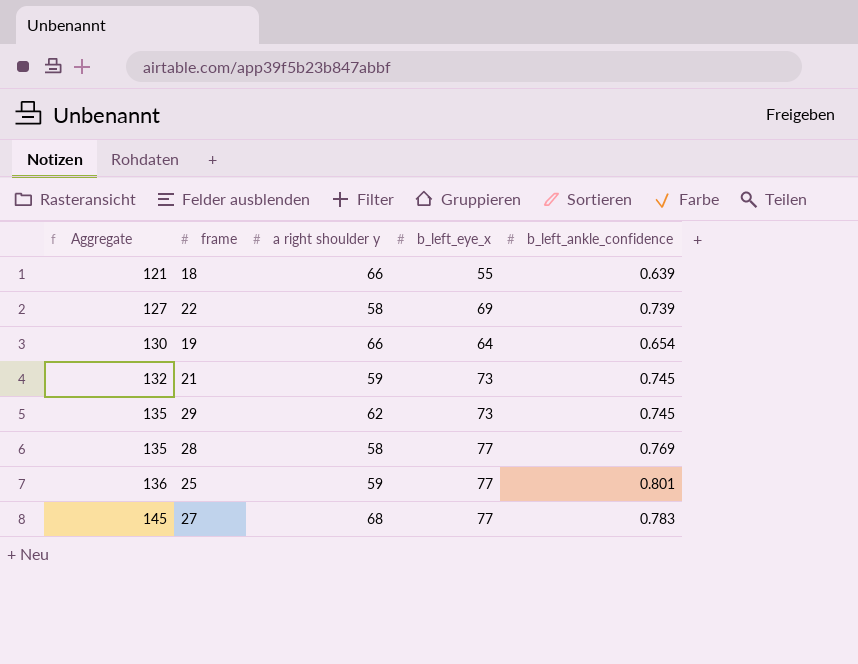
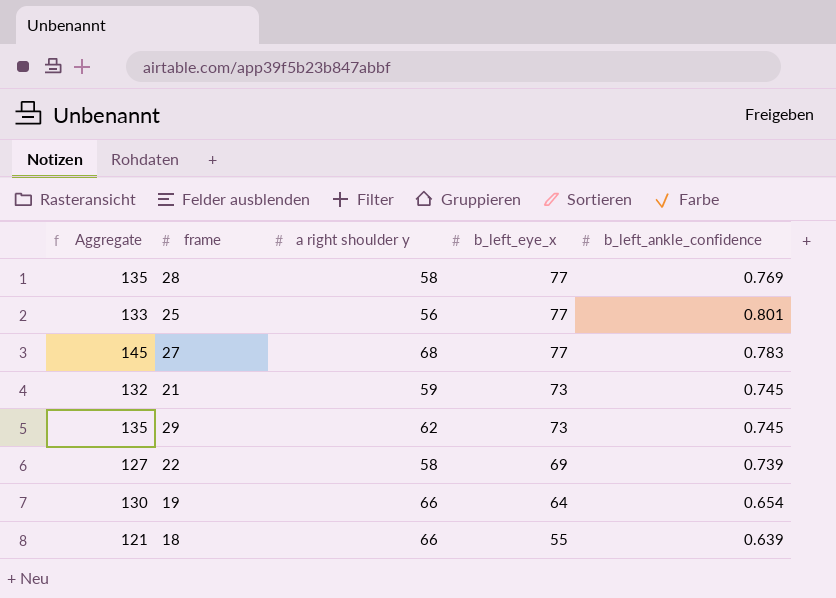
row order: Aggregate ascending -> b_left_eye_x descending
25 | Aggregate: 136 -> 133
25 | a right shoulder y: 59 -> 56

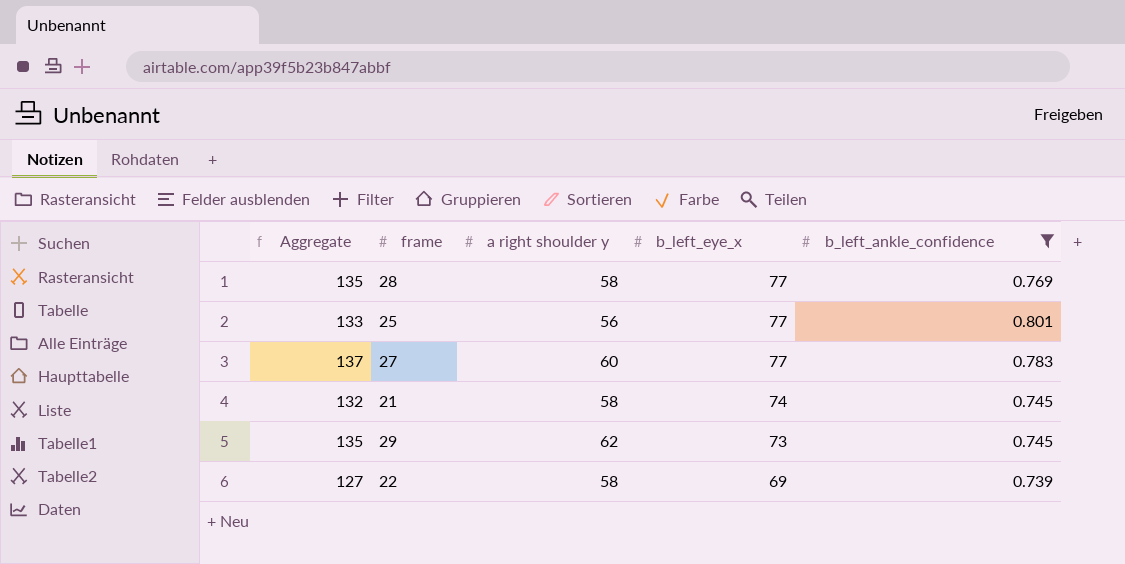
filter: none -> b_left_ankle_confidence >= 0.739
27 | Aggregate: 145 -> 137
27 | a right shoulder y: 68 -> 60
21 | a right shoulder y: 59 -> 58
21 | b_left_eye_x: 73 -> 74

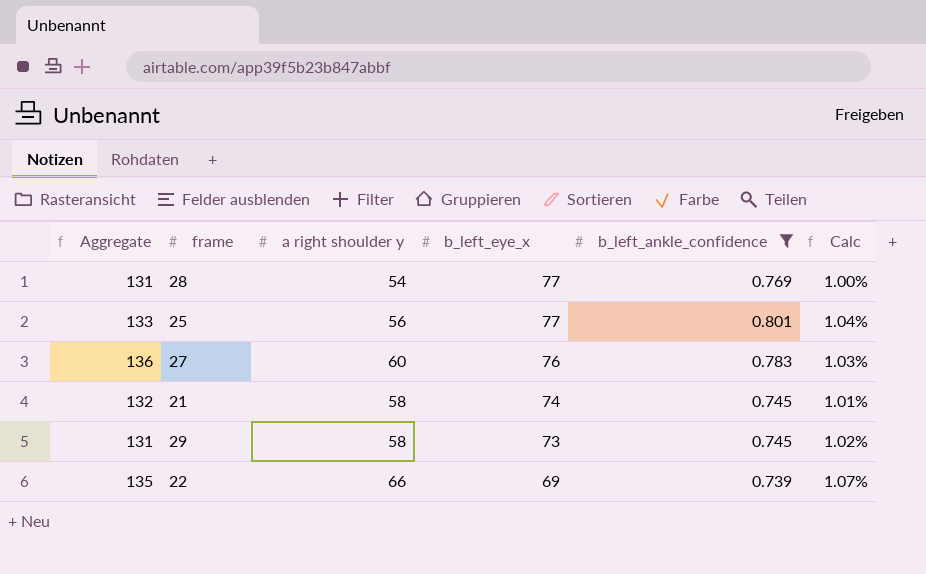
column Calc | formula: none -> [b_left_ankle_confidence] / [b_left_eye_x]
28 | Aggregate: 135 -> 131
28 | a right shoulder y: 58 -> 54
27 | Aggregate: 137 -> 136
27 | b_left_eye_x: 77 -> 76
29 | Aggregate: 135 -> 131
29 | a right shoulder y: 62 -> 58
22 | Aggregate: 127 -> 135
22 | a right shoulder y: 58 -> 66

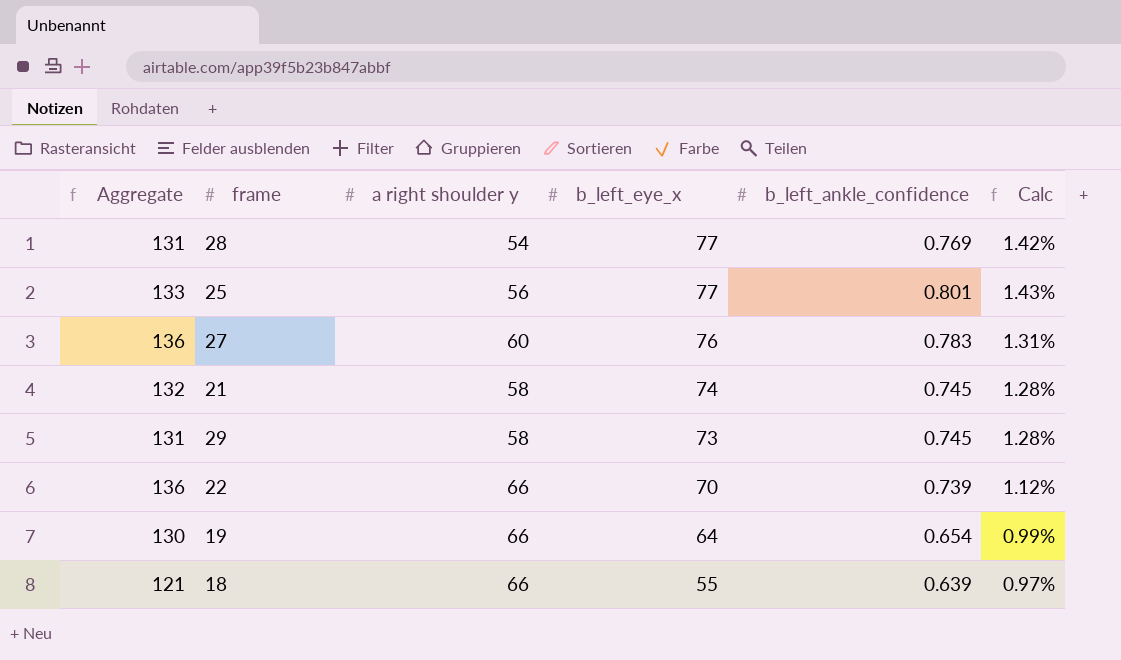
filter: b_left_ankle_confidence >= 0.739 -> none
column Calc | formula: [b_left_ankle_confidence] / [b_left_eye_x] -> [b_left_ankle_confidence] / [a right shoulder y]
22 | Aggregate: 135 -> 136
22 | b_left_eye_x: 69 -> 70

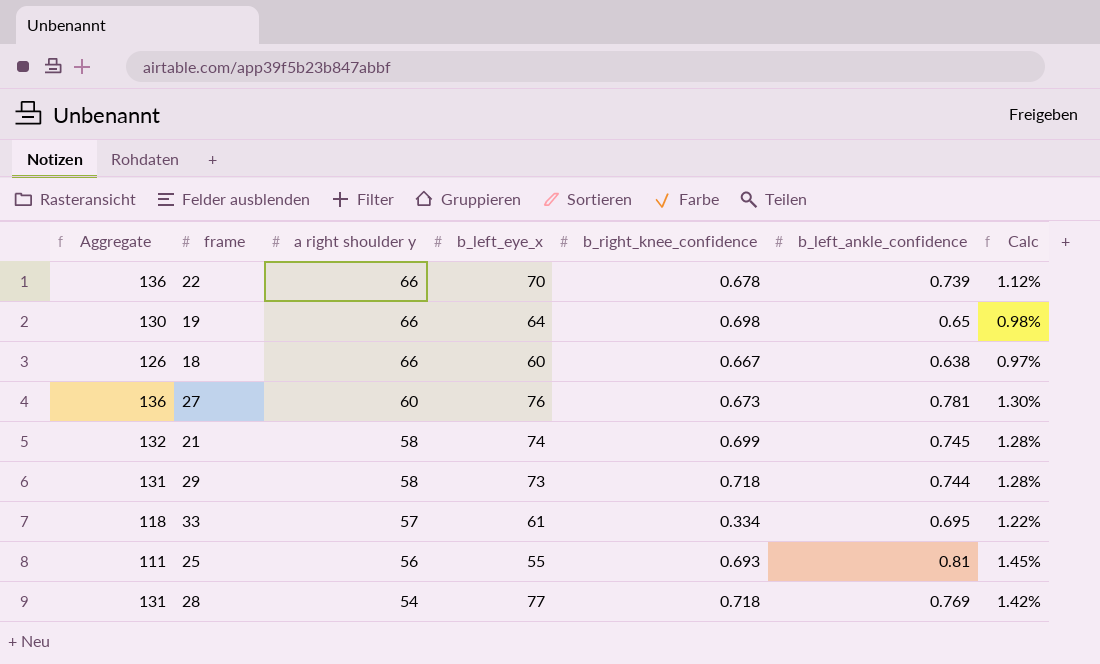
row order: b_left_eye_x descending -> a right shoulder y descending
column b_right_knee_confidence | position: none -> 5
19 | b_left_ankle_confidence: 0.654 -> 0.65
19 | Calc: 0.99% -> 0.98%
18 | Aggregate: 121 -> 126
18 | b_left_eye_x: 55 -> 60
18 | b_left_ankle_confidence: 0.639 -> 0.638
27 | b_left_ankle_confidence: 0.783 -> 0.781
27 | Calc: 1.31% -> 1.30%
29 | b_left_ankle_confidence: 0.745 -> 0.744
row 33: none -> 118 | 57 | 61 | 0.334 | 0.695 | 1.22%
25 | Aggregate: 133 -> 111
25 | b_left_eye_x: 77 -> 55
25 | b_left_ankle_confidence: 0.801 -> 0.81
25 | Calc: 1.43% -> 1.45%

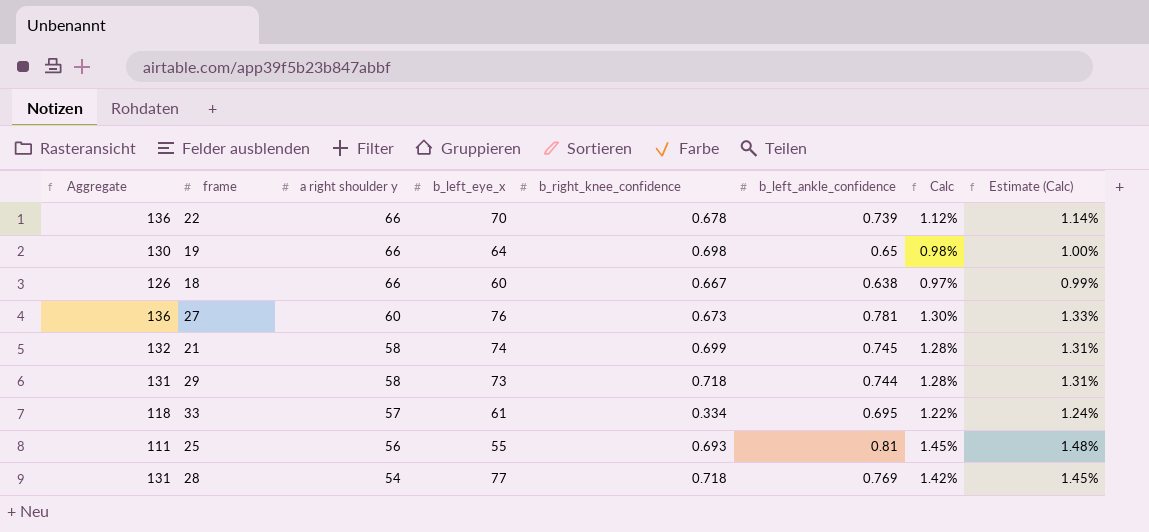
column Estimate (Calc) | formula: none -> [Calc] * 1.02

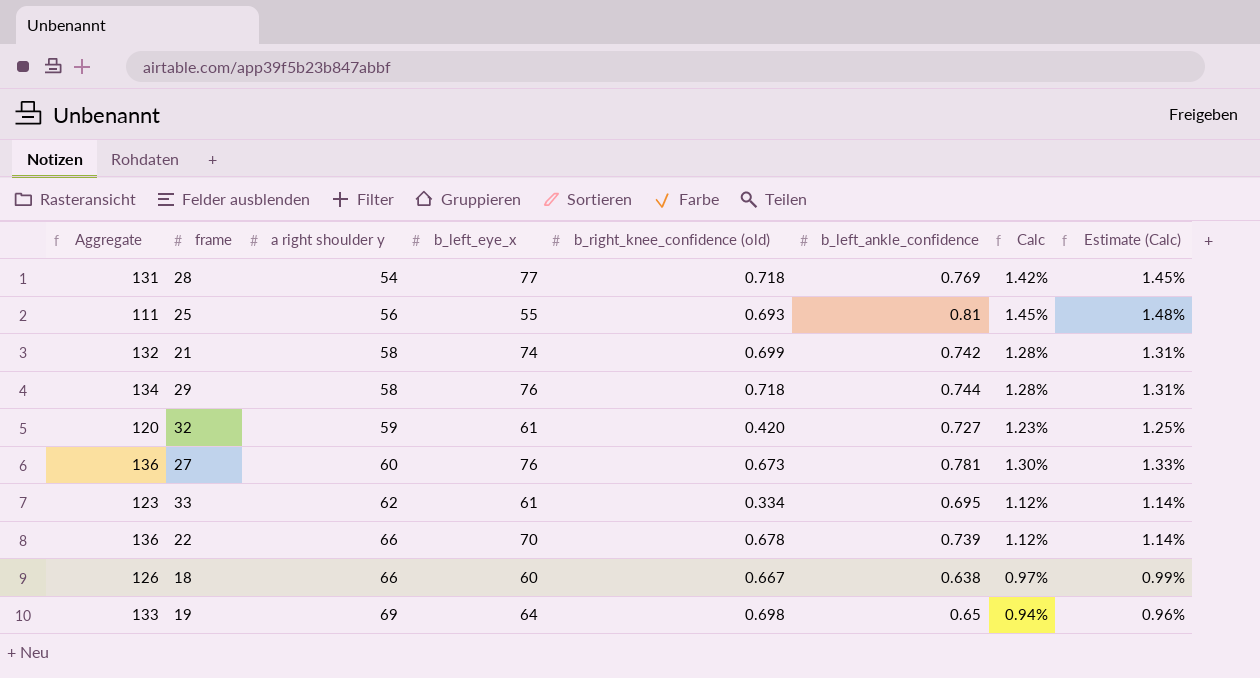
row order: a right shoulder y descending -> a right shoulder y ascending
column name: b_right_knee_confidence -> b_right_knee_confidence (old)
21 | b_left_ankle_confidence: 0.745 -> 0.742
29 | Aggregate: 131 -> 134
29 | b_left_eye_x: 73 -> 76
row 32: none -> 120 | 59 | 61 | 0.420 | 0.727 | 1.23% | 1.25%
33 | Aggregate: 118 -> 123
33 | a right shoulder y: 57 -> 62
33 | Calc: 1.22% -> 1.12%
33 | Estimate (Calc): 1.24% -> 1.14%
19 | Aggregate: 130 -> 133
19 | a right shoulder y: 66 -> 69
19 | Calc: 0.98% -> 0.94%
19 | Estimate (Calc): 1.00% -> 0.96%

